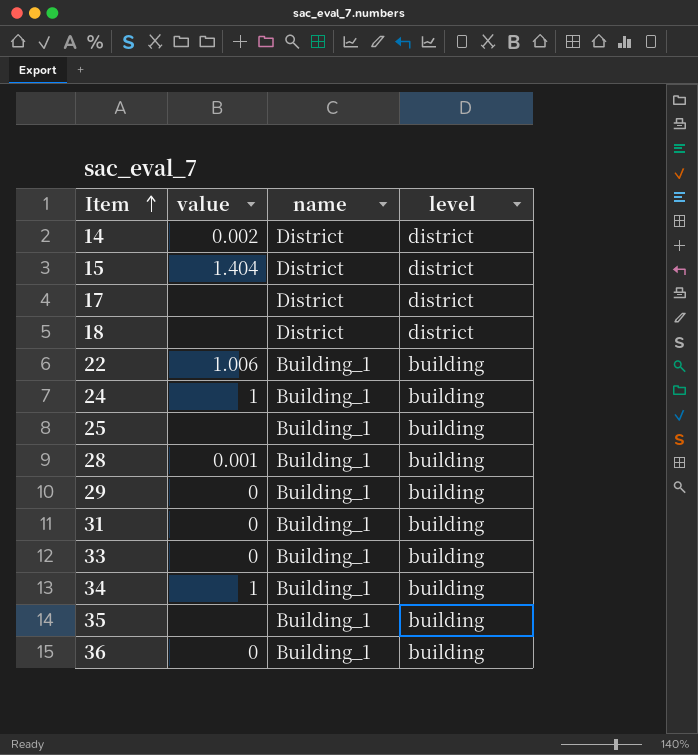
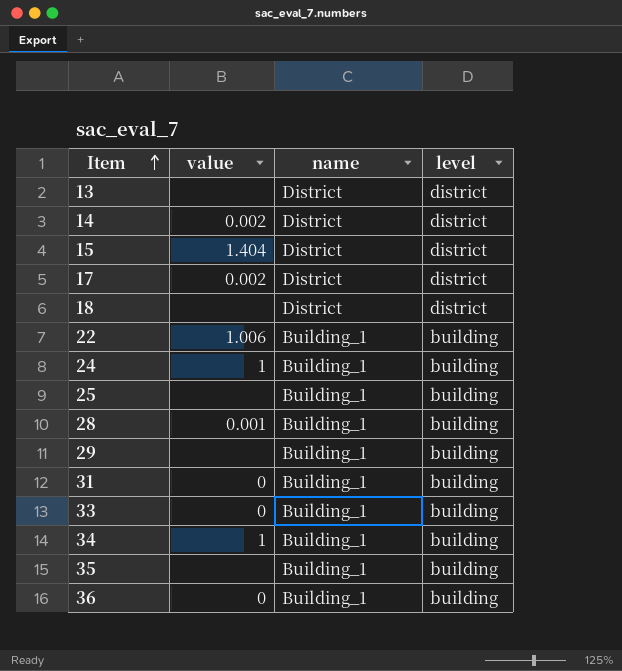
row 13: none -> none | District | district
17 | value: none -> 0.002
29 | value: 0 -> none

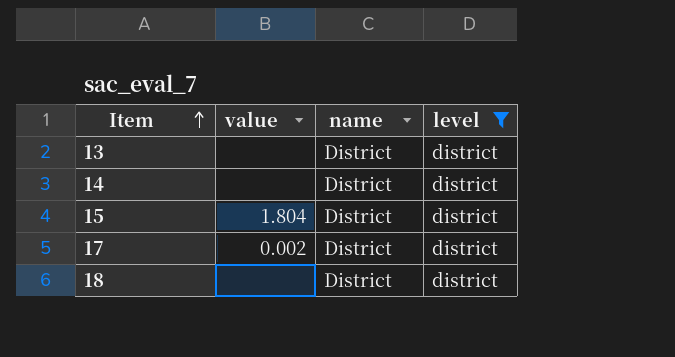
filter: none -> level = district
14 | value: 0.002 -> none
15 | value: 1.404 -> 1.804

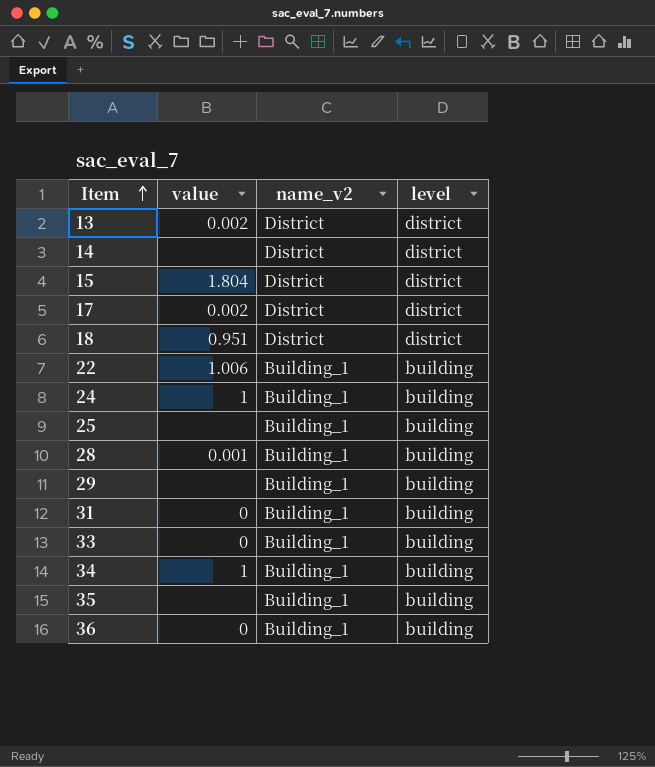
filter: level = district -> none
column name: name -> name_v2
13 | value: none -> 0.002
18 | value: none -> 0.951

